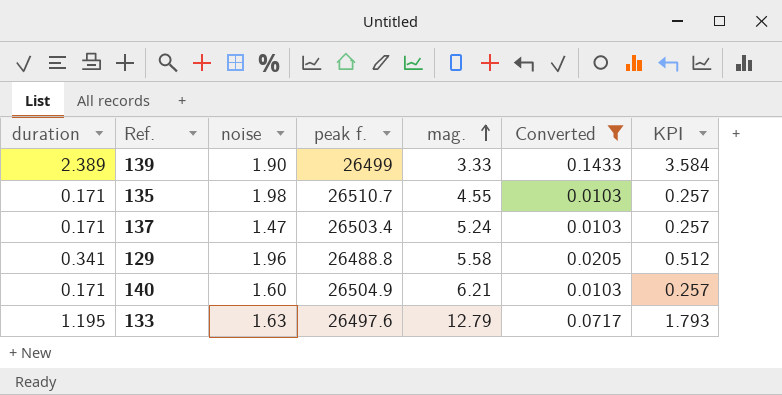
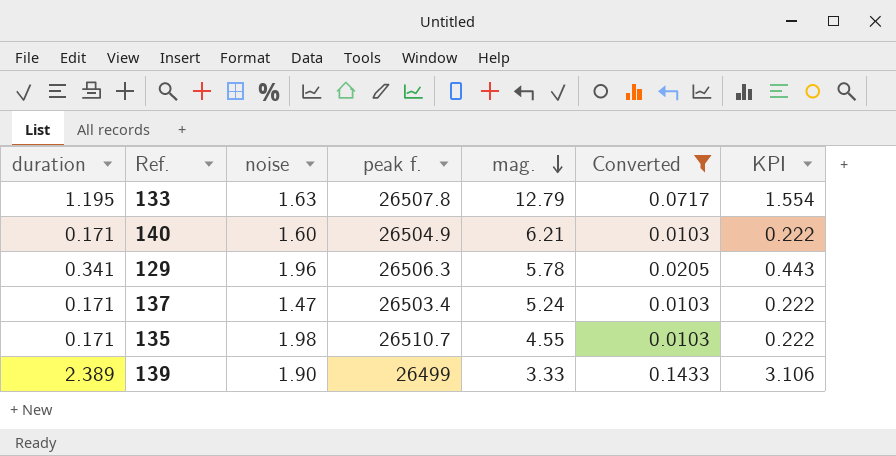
row order: mag. ascending -> mag. descending
column KPI | formula: [duration] * 1.5 -> [duration] * 1.3
133 | peak f.: 26497.6 -> 26507.8
129 | peak f.: 26488.8 -> 26506.3
129 | mag.: 5.58 -> 5.78

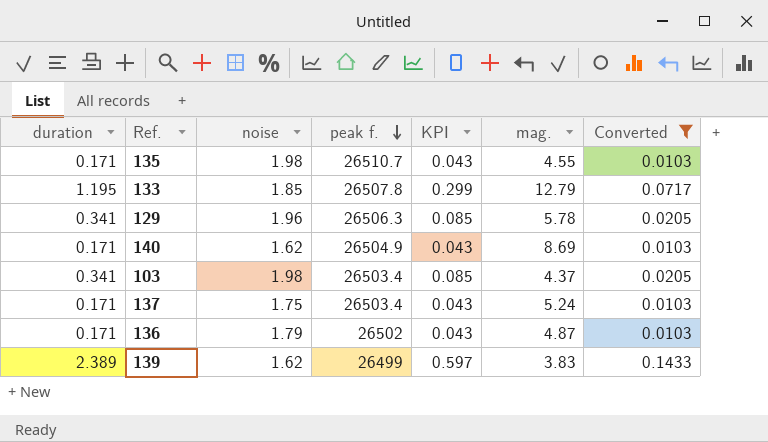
row order: mag. descending -> peak f. descending
column KPI | formula: [duration] * 1.3 -> [duration] * 0.25
column KPI | position: 7 -> 5
133 | noise: 1.63 -> 1.85
140 | noise: 1.60 -> 1.62
140 | mag.: 6.21 -> 8.69
row 103: none -> 0.341 | 1.98 | 26503.4 | 0.085 | 4.37 | 0.0205
137 | noise: 1.47 -> 1.75
row 136: none -> 0.171 | 1.79 | 26502 | 0.043 | 4.87 | 0.0103
139 | noise: 1.90 -> 1.62
139 | mag.: 3.33 -> 3.83

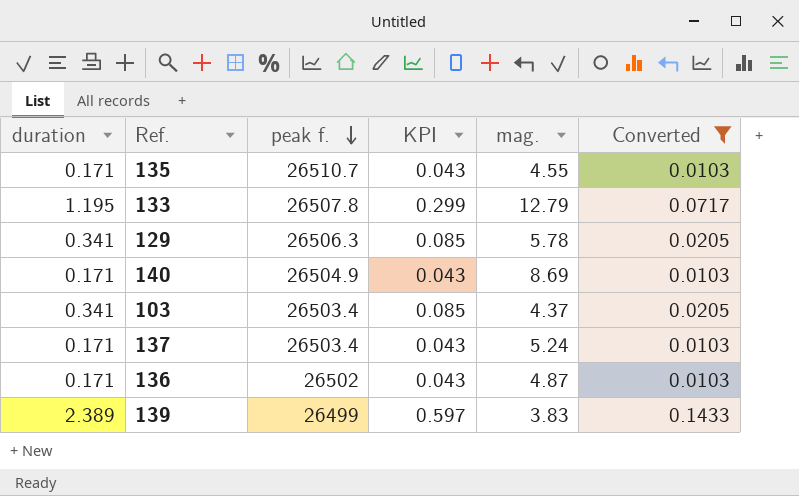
column noise | position: 3 -> none

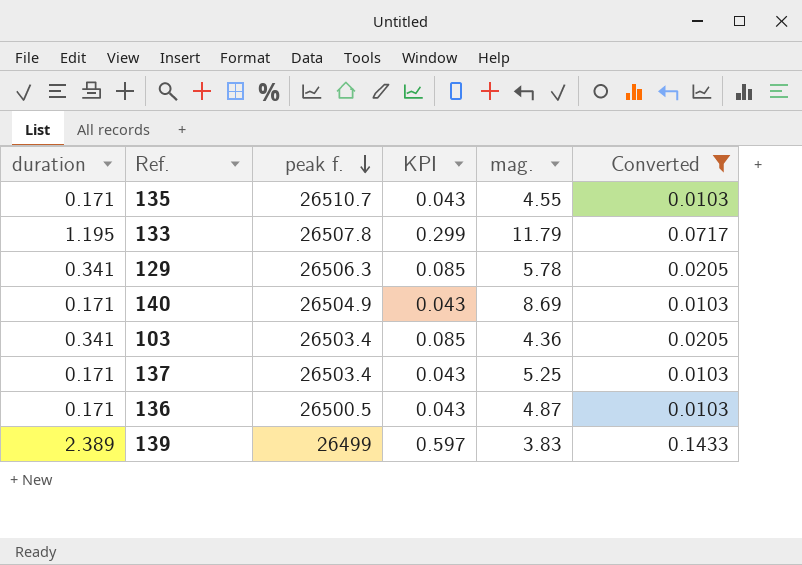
133 | mag.: 12.79 -> 11.79
103 | mag.: 4.37 -> 4.36
137 | mag.: 5.24 -> 5.25
136 | peak f.: 26502 -> 26500.5

